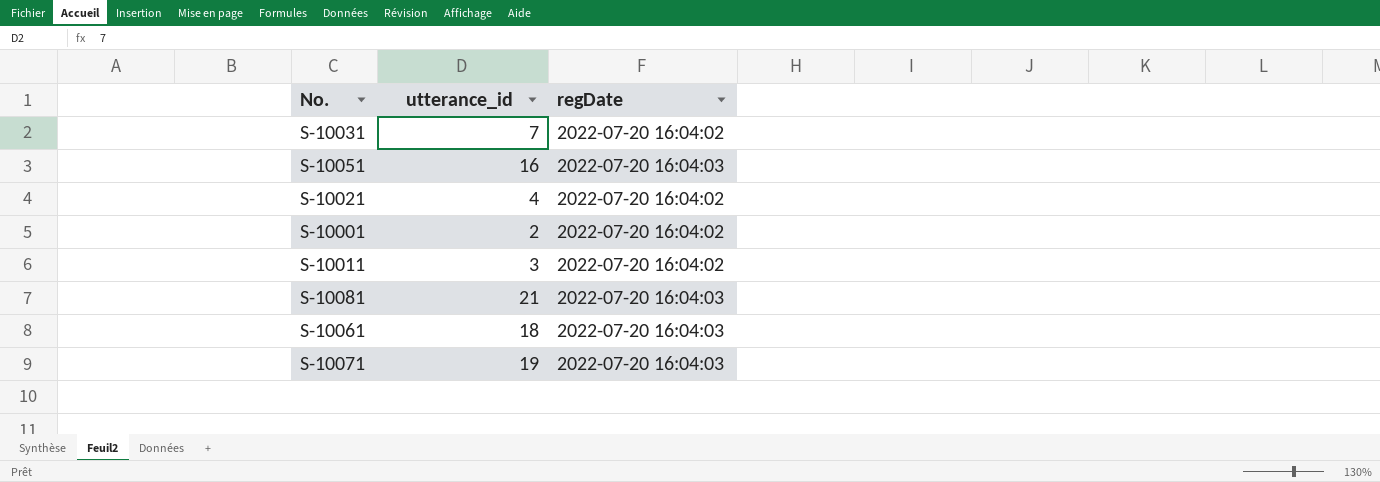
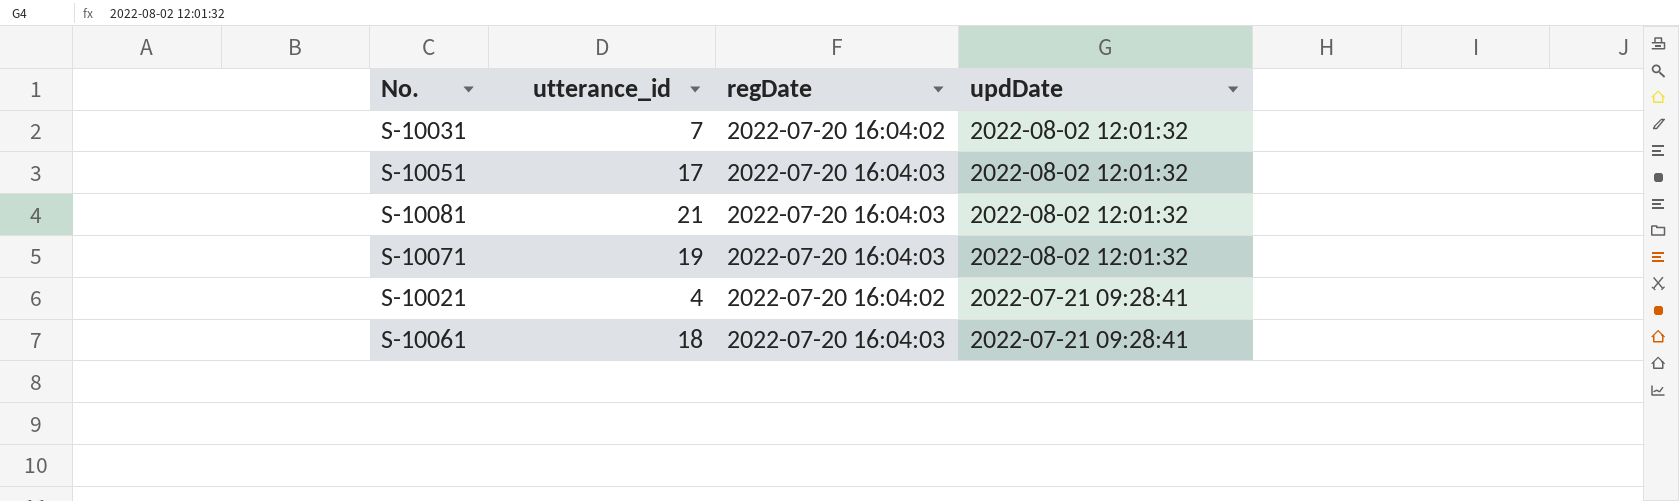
row order: none -> updDate descending
column updDate | position: none -> 4
row S-10001: 2 | 2022-07-20 16:04:02 -> none
row S-10011: 3 | 2022-07-20 16:04:02 -> none
S-10051 | utterance_id: 16 -> 17

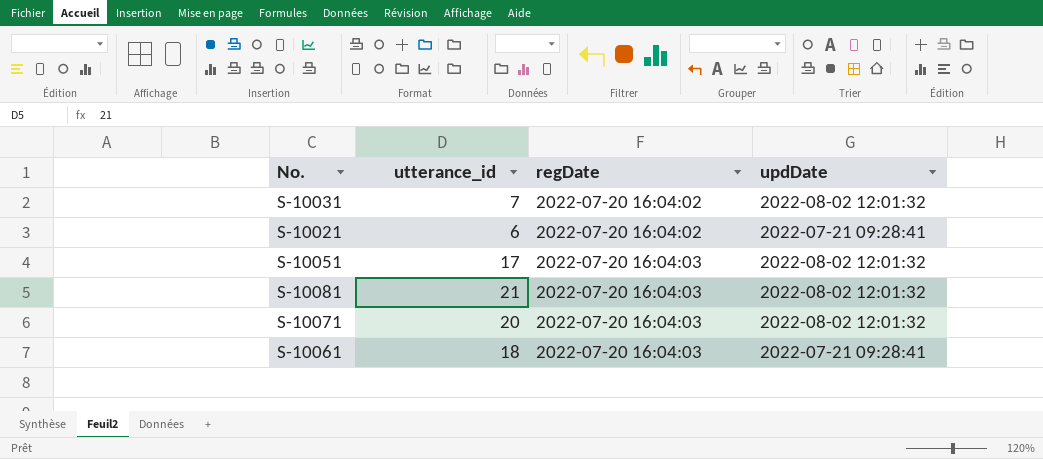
row order: updDate descending -> regDate ascending
S-10021 | utterance_id: 4 -> 6
S-10071 | utterance_id: 19 -> 20

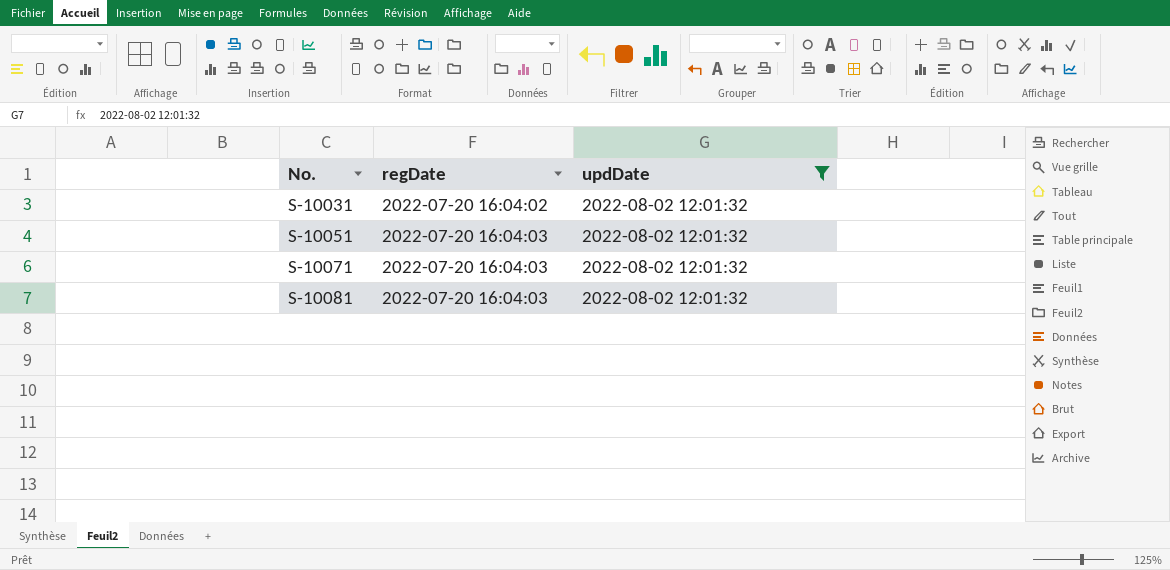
filter: none -> updDate = 2022-08-02 12:01:32
row order: regDate ascending -> No. ascending
column utterance_id | position: 2 -> none

